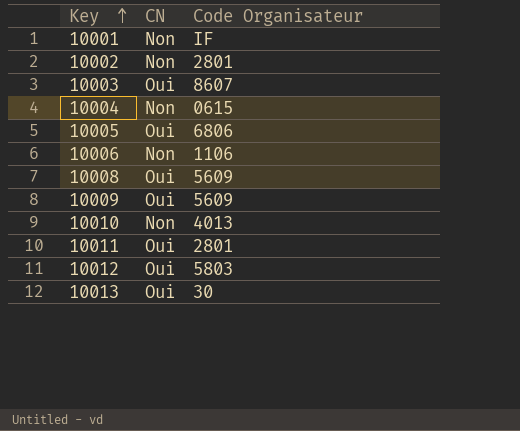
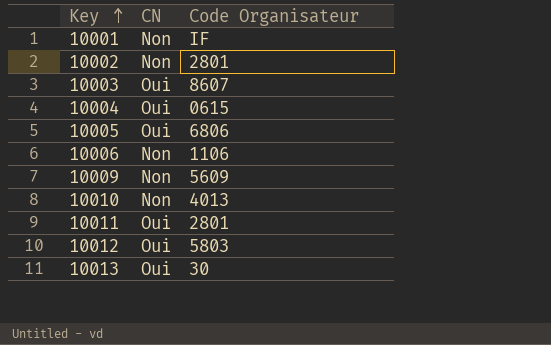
row 10008: Oui | 5609 -> none
10004 | CN: Non -> Oui
10009 | CN: Oui -> Non

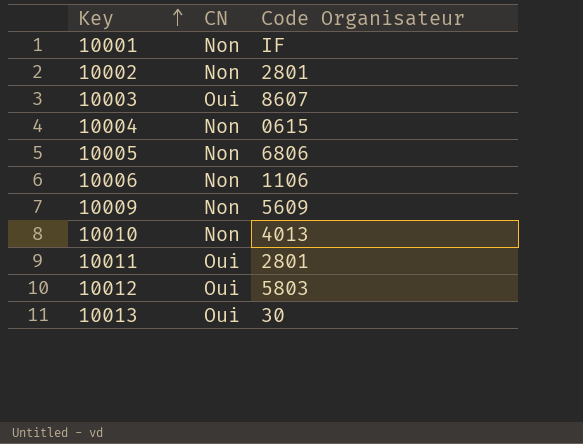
10004 | CN: Oui -> Non
10005 | CN: Oui -> Non

